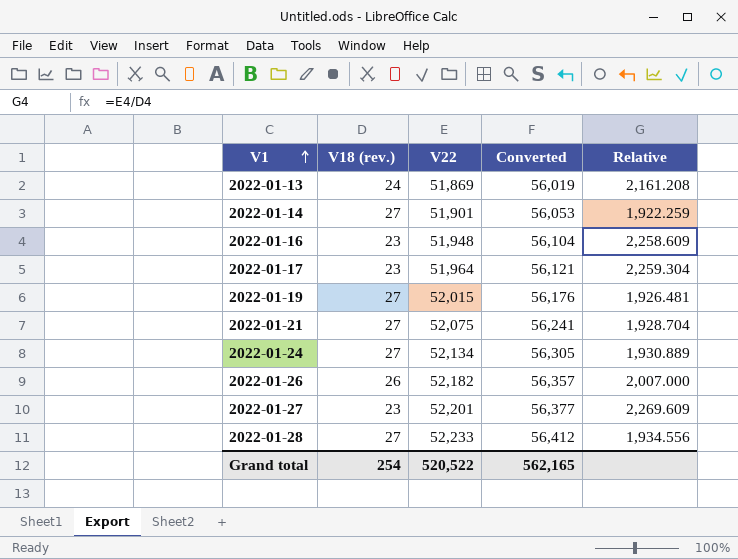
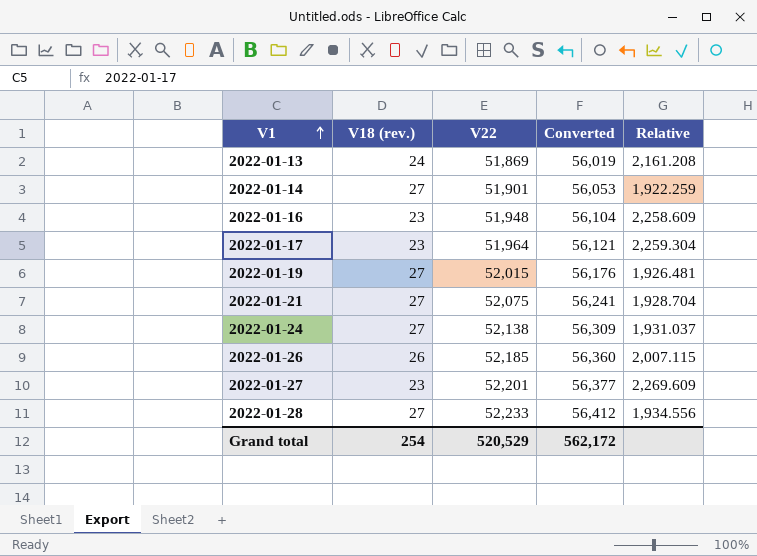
2022-01-24 | V22: 52,134 -> 52,138
2022-01-24 | Converted: 56,305 -> 56,309
2022-01-24 | Relative: 1,930.889 -> 1,931.037
2022-01-26 | V22: 52,182 -> 52,185
2022-01-26 | Converted: 56,357 -> 56,360
2022-01-26 | Relative: 2,007.000 -> 2,007.115
Grand total | V22: 520,522 -> 520,529
Grand total | Converted: 562,165 -> 562,172

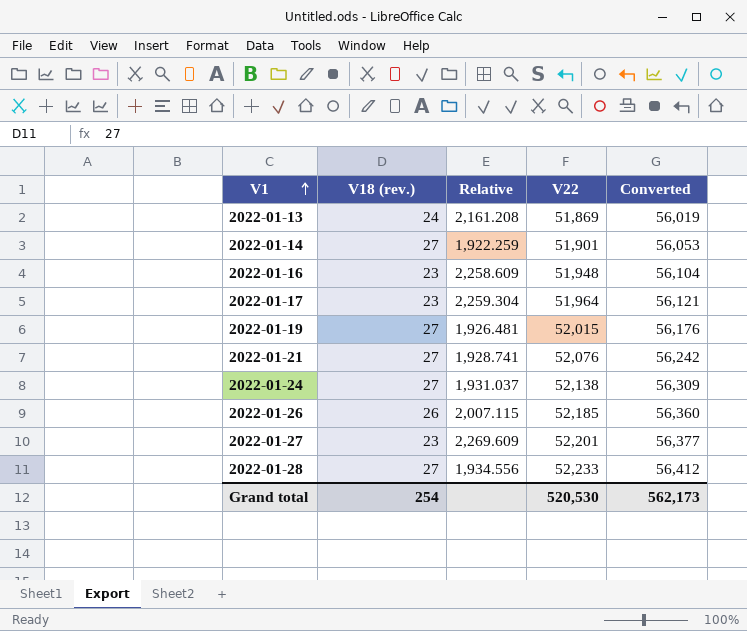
column Relative | position: 5 -> 3
2022-01-21 | Relative: 1,928.704 -> 1,928.741
2022-01-21 | V22: 52,075 -> 52,076
2022-01-21 | Converted: 56,241 -> 56,242
Grand total | V22: 520,529 -> 520,530
Grand total | Converted: 562,172 -> 562,173

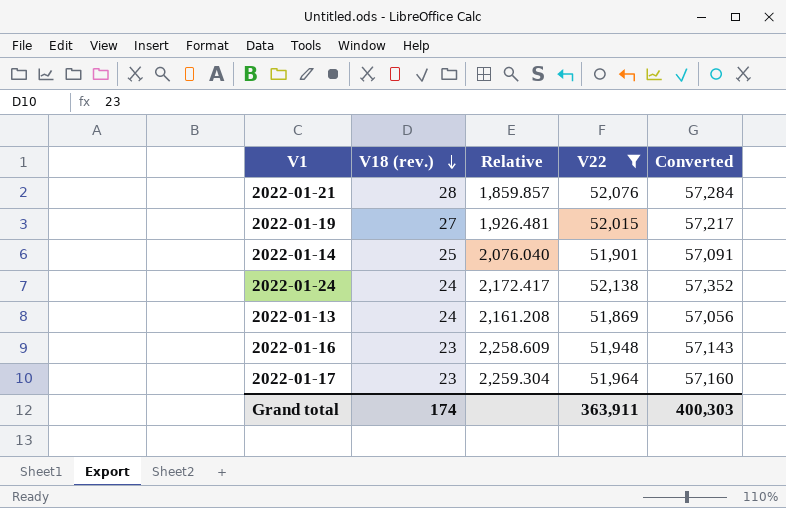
filter: none -> V22 <= 52,138
row order: V1 ascending -> V18 (rev.) descending
column Converted | formula: [V22] * 1.08 -> [V22] * 1.1
2022-01-21 | V18 (rev.): 27 -> 28
2022-01-21 | Relative: 1,928.741 -> 1,859.857
2022-01-14 | V18 (rev.): 27 -> 25
2022-01-14 | Relative: 1,922.259 -> 2,076.040
2022-01-24 | V18 (rev.): 27 -> 24
2022-01-24 | Relative: 1,931.037 -> 2,172.417
Grand total | V18 (rev.): 254 -> 174
Grand total | V22: 520,530 -> 363,911
Grand total | Converted: 562,173 -> 400,303

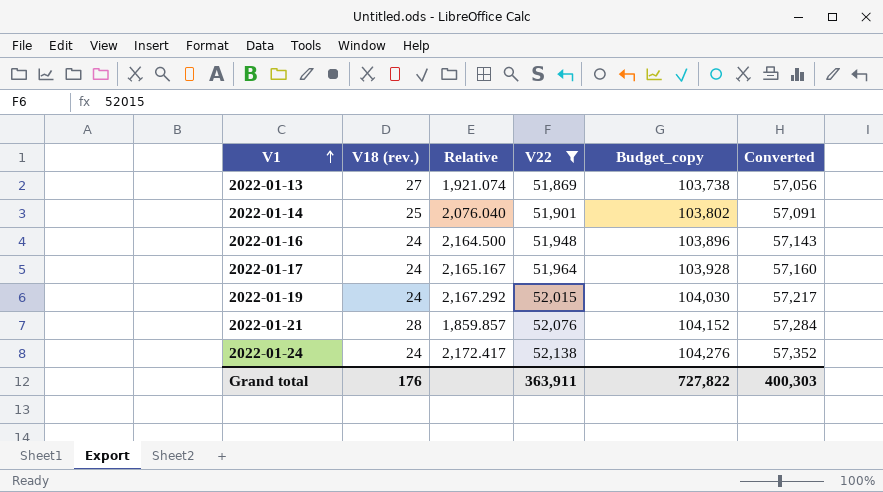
row order: V18 (rev.) descending -> V1 ascending
column Budget_copy | formula: none -> [V22] * 2
2022-01-13 | V18 (rev.): 24 -> 27
2022-01-13 | Relative: 2,161.208 -> 1,921.074
2022-01-16 | V18 (rev.): 23 -> 24
2022-01-16 | Relative: 2,258.609 -> 2,164.500
2022-01-17 | V18 (rev.): 23 -> 24
2022-01-17 | Relative: 2,259.304 -> 2,165.167
2022-01-19 | V18 (rev.): 27 -> 24
2022-01-19 | Relative: 1,926.481 -> 2,167.292
Grand total | V18 (rev.): 174 -> 176

